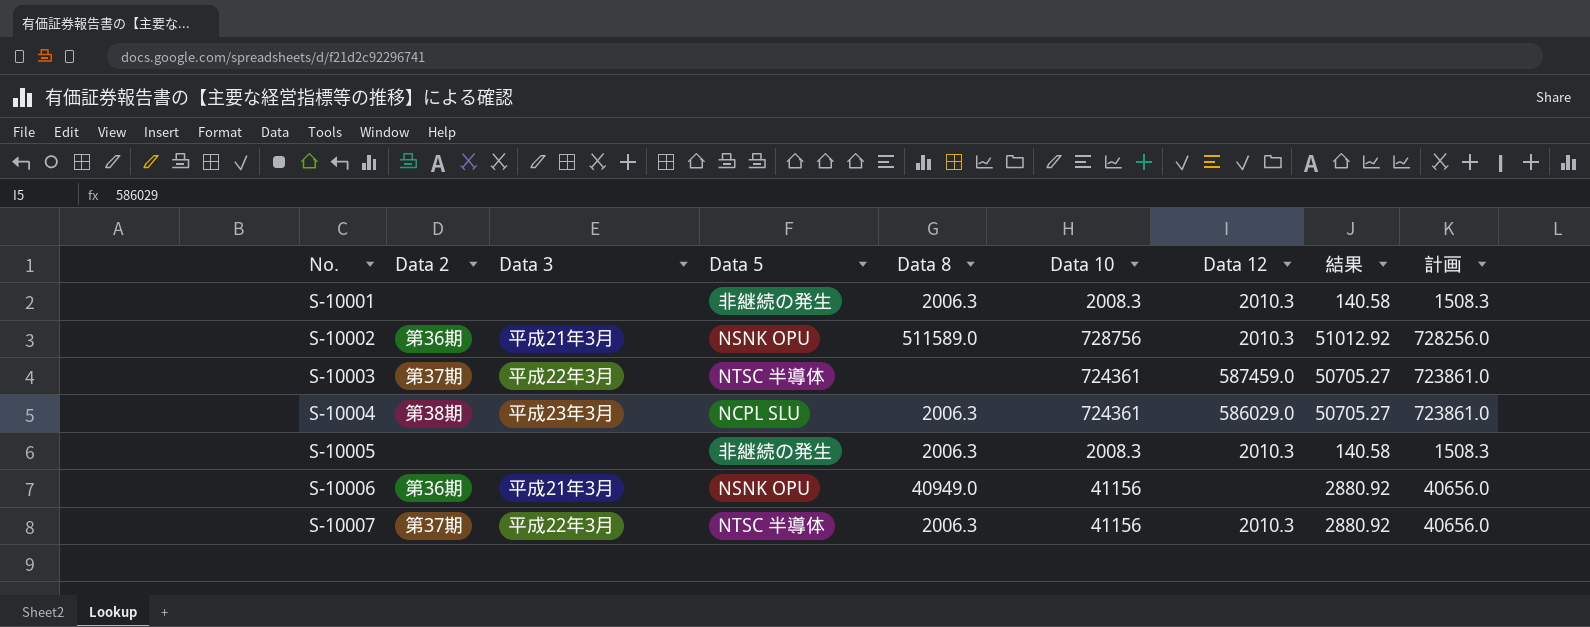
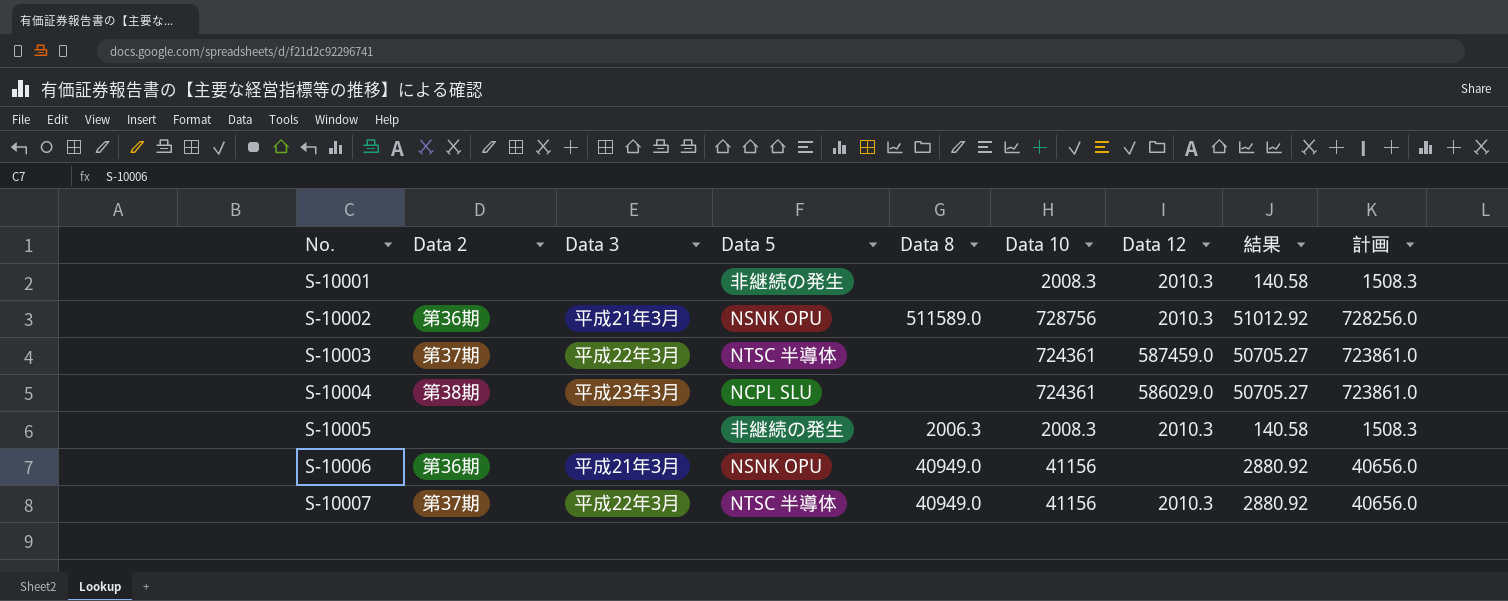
S-10001 | Data 8: 2006.3 -> none
S-10004 | Data 8: 2006.3 -> none
S-10007 | Data 8: 2006.3 -> 40949.0

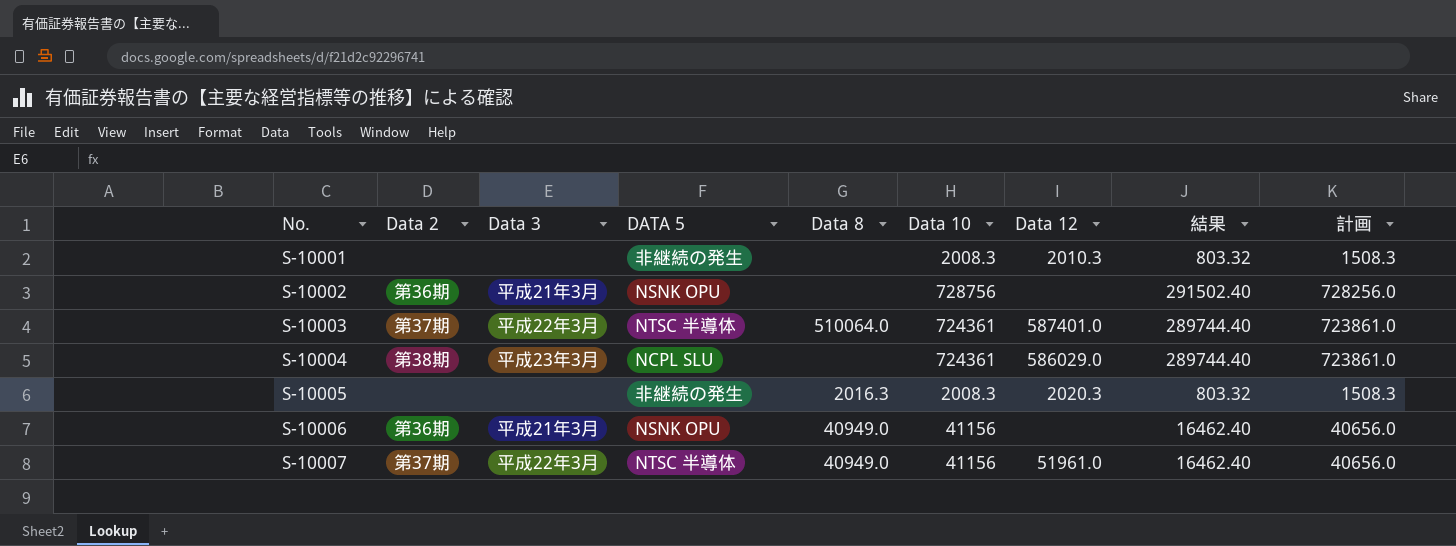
column name: Data 5 -> DATA 5
column 結果 | formula: [Data 10] * 0.07 -> [Data 10] * 0.4
S-10002 | Data 8: 511589.0 -> none
S-10002 | Data 12: 2010.3 -> none
S-10003 | Data 8: none -> 510064.0
S-10003 | Data 12: 587459.0 -> 587401.0
S-10005 | Data 8: 2006.3 -> 2016.3
S-10005 | Data 12: 2010.3 -> 2020.3
S-10007 | Data 12: 2010.3 -> 51961.0

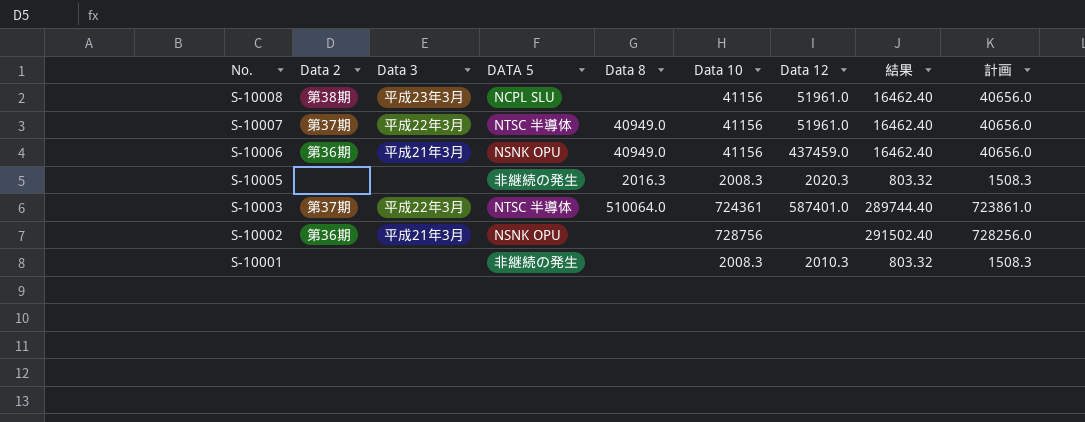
row order: No. ascending -> No. descending
row S-10004: 第38期 | 平成23年3月 | NCPL SLU | none | 724361 | 586029.0 | 289744.40 | 723861.0 -> none
row S-10008: none -> 第38期 | 平成23年3月 | NCPL SLU | none | 41156 | 51961.0 | 16462.40 | 40656.0
S-10006 | Data 12: none -> 437459.0

